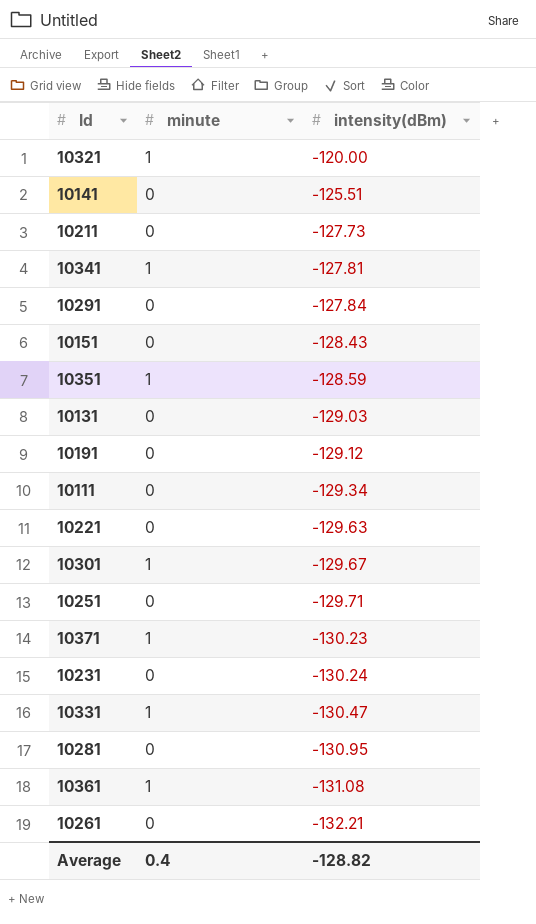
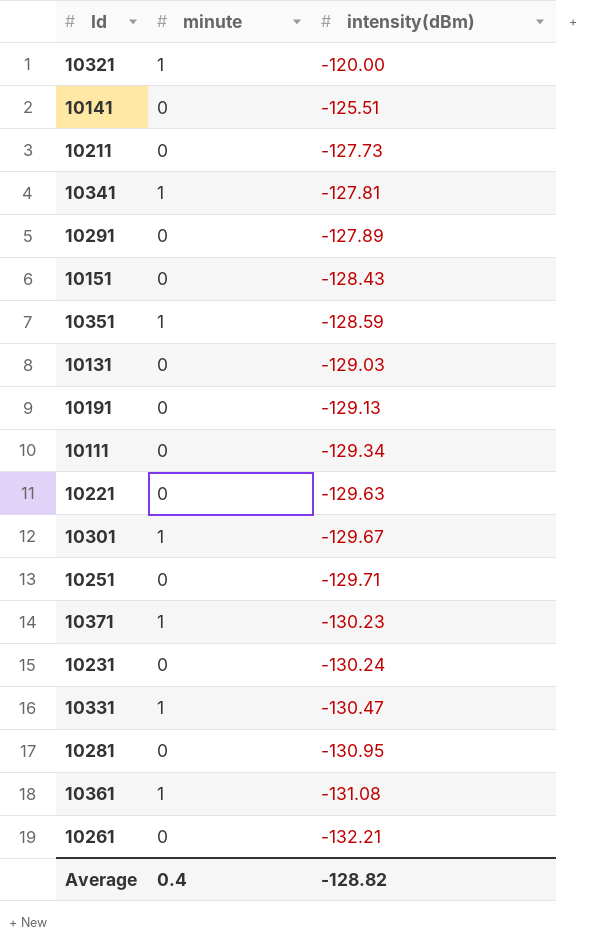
10291 | intensity(dBm): -127.84 -> -127.89
10191 | intensity(dBm): -129.12 -> -129.13

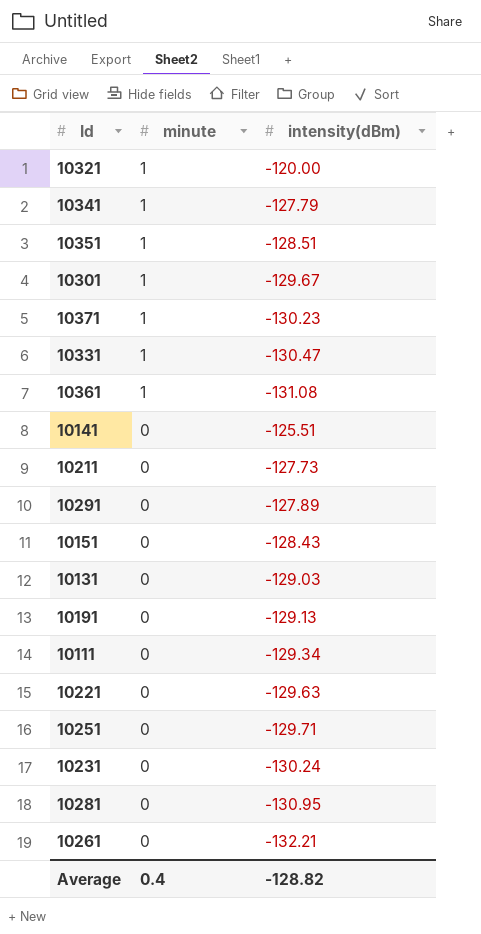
row order: intensity(dBm) descending -> minute descending
10341 | intensity(dBm): -127.81 -> -127.79
10351 | intensity(dBm): -128.59 -> -128.51

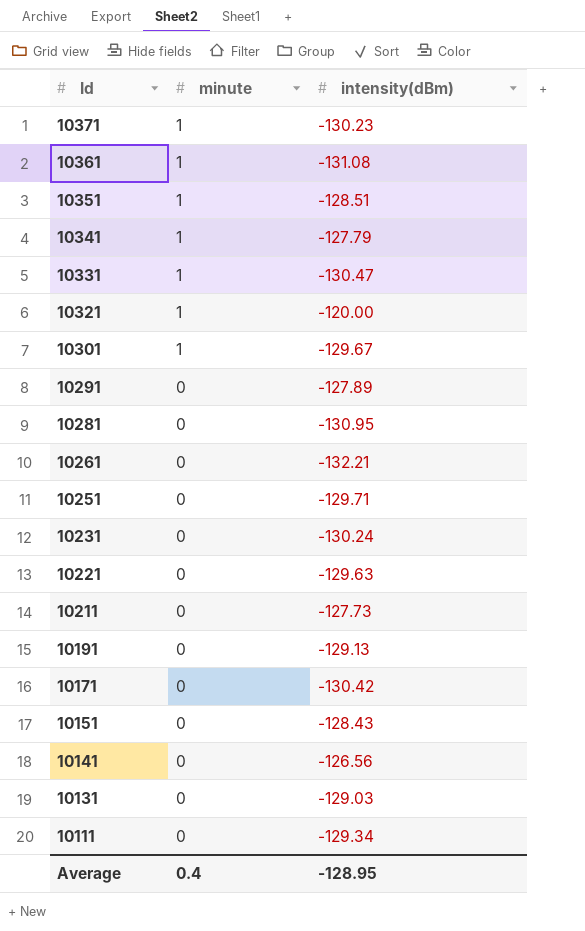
row order: minute descending -> Id descending
row 10171: none -> 0 | -130.42
10141 | intensity(dBm): -125.51 -> -126.56
Average | intensity(dBm): -128.82 -> -128.95

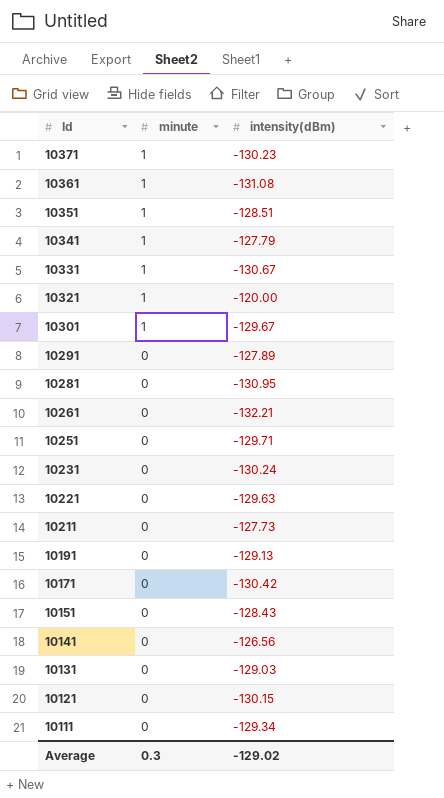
10331 | intensity(dBm): -130.47 -> -130.67
row 10121: none -> 0 | -130.15
Average | minute: 0.4 -> 0.3
Average | intensity(dBm): -128.95 -> -129.02

